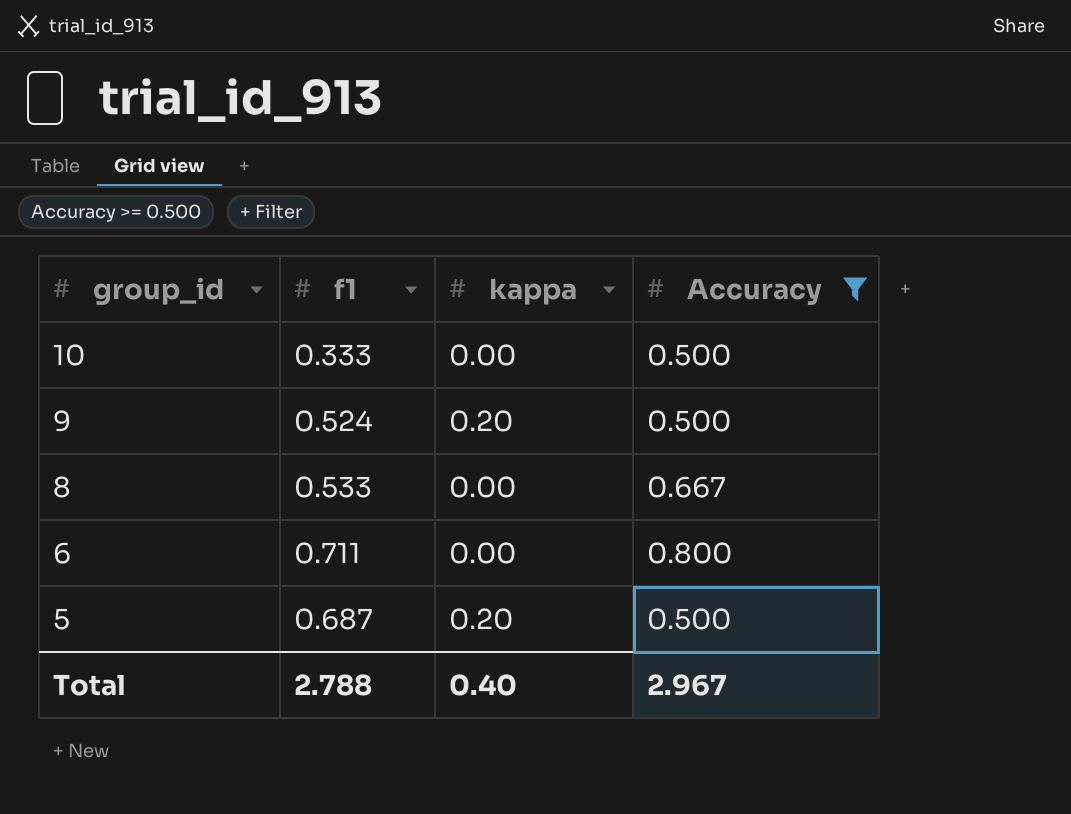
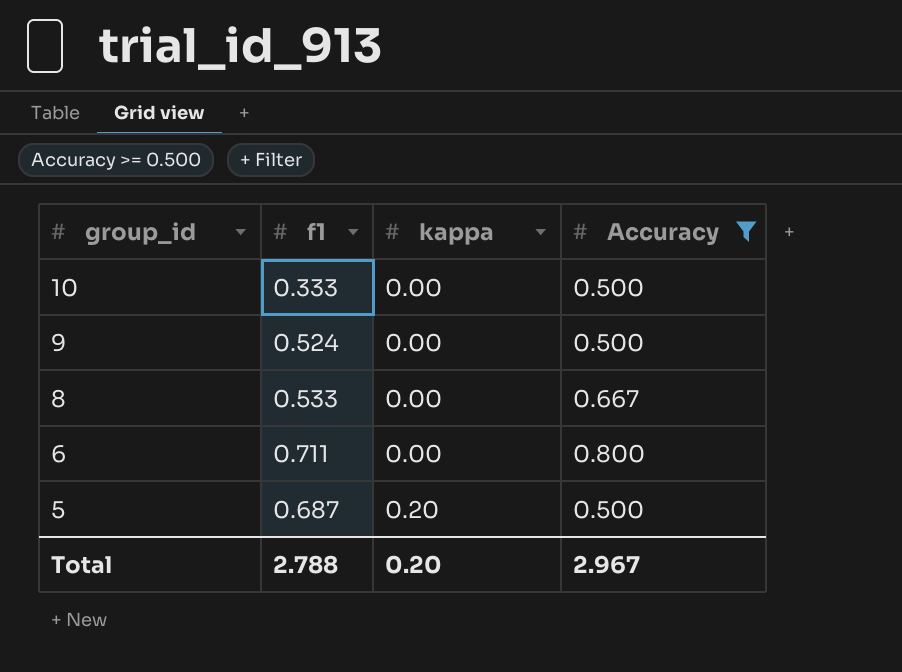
9 | kappa: 0.20 -> 0.00
Total | kappa: 0.40 -> 0.20

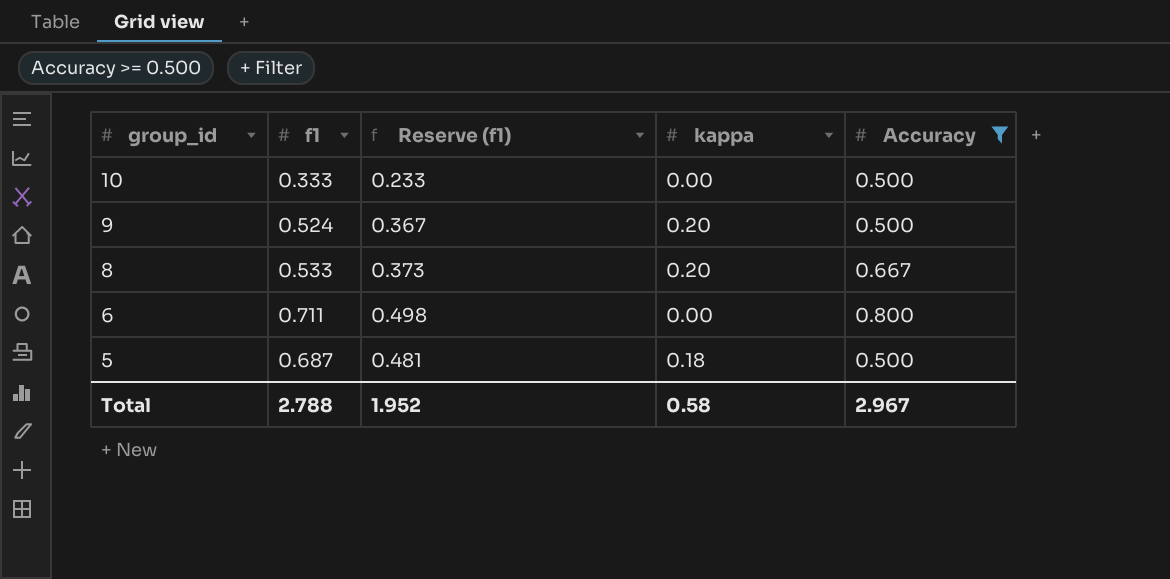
column Reserve (f1) | formula: none -> [f1] * 0.7
9 | kappa: 0.00 -> 0.20
8 | kappa: 0.00 -> 0.20
5 | kappa: 0.20 -> 0.18
Total | kappa: 0.20 -> 0.58

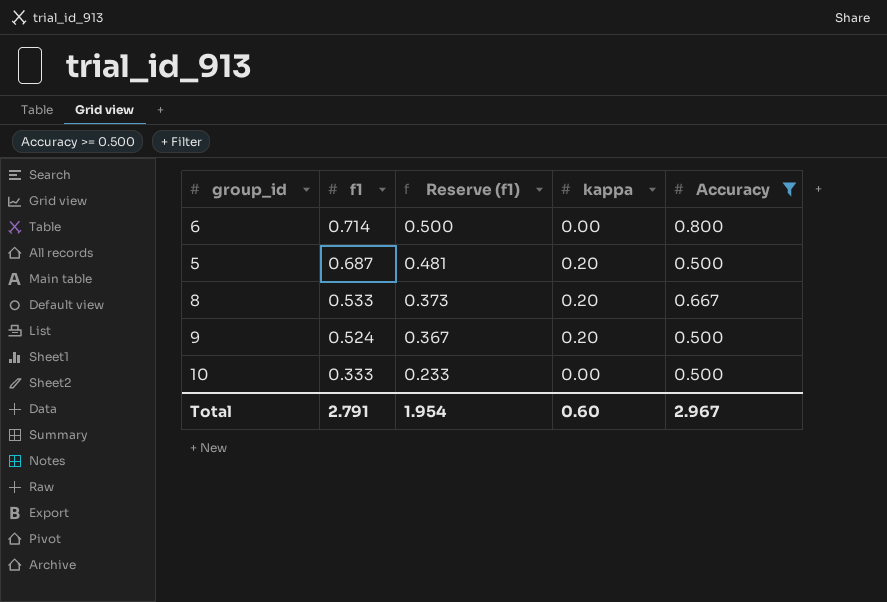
row order: group_id descending -> f1 descending
6 | f1: 0.711 -> 0.714
6 | Reserve (f1): 0.498 -> 0.500
5 | kappa: 0.18 -> 0.20
Total | f1: 2.788 -> 2.791
Total | Reserve (f1): 1.952 -> 1.954
Total | kappa: 0.58 -> 0.60

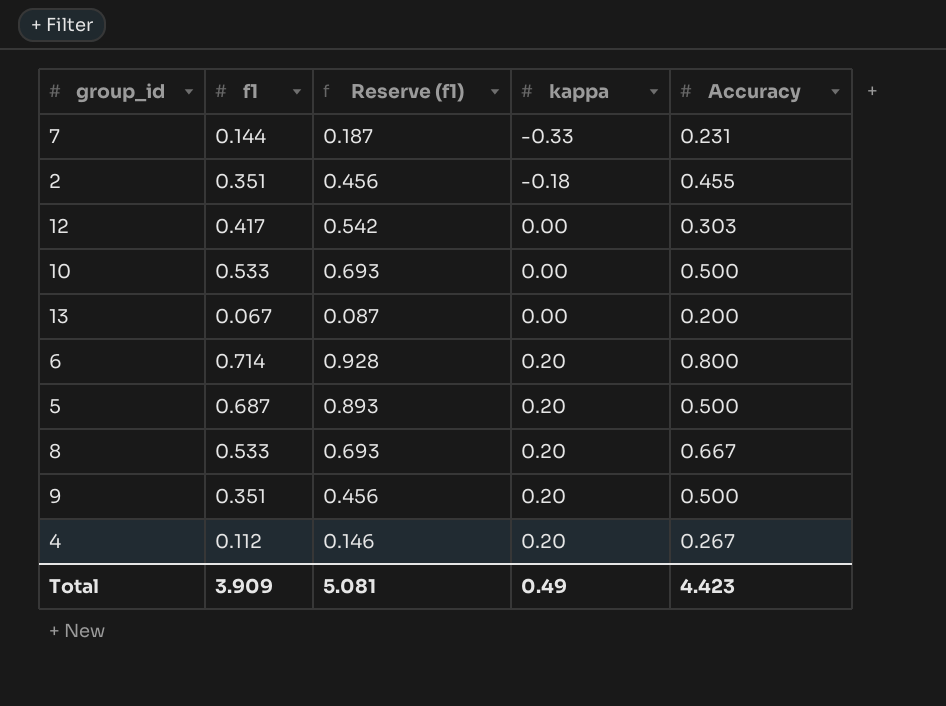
filter: Accuracy >= 0.500 -> none
row order: f1 descending -> kappa ascending
column Reserve (f1) | formula: [f1] * 0.7 -> [f1] * 1.3
10 | f1: 0.333 -> 0.533
6 | kappa: 0.00 -> 0.20
9 | f1: 0.524 -> 0.351
Total | f1: 2.791 -> 3.909
Total | Reserve (f1): 1.954 -> 5.081
Total | kappa: 0.60 -> 0.49
Total | Accuracy: 2.967 -> 4.423

